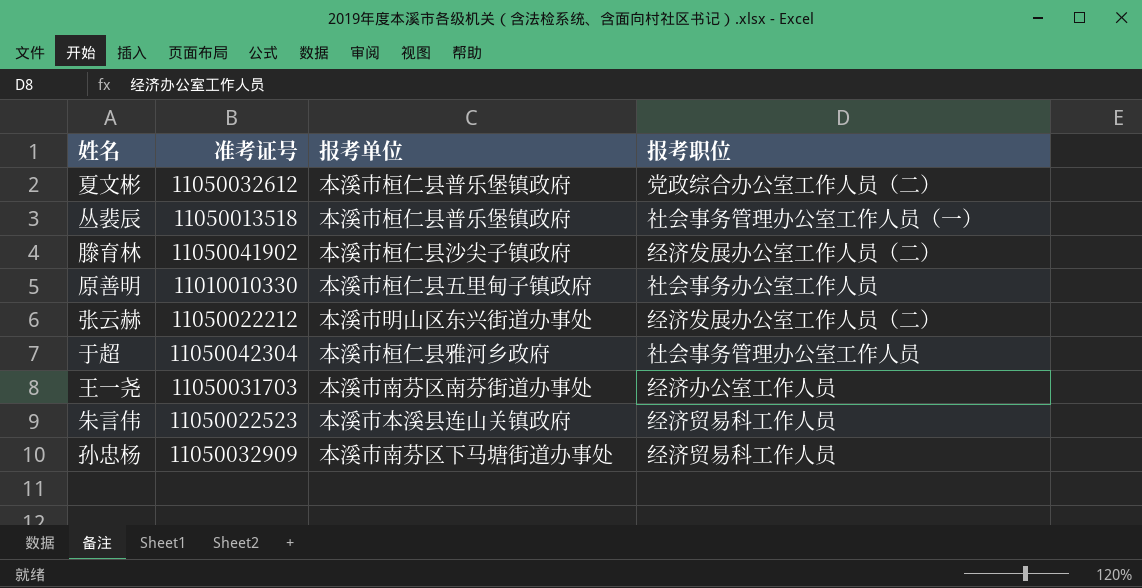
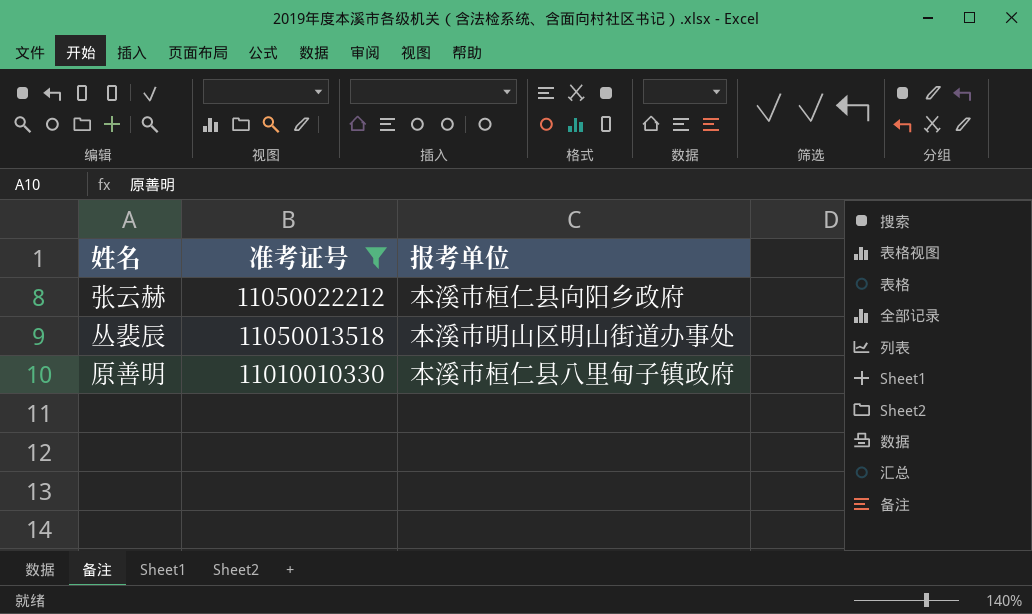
filter: none -> 准考证号 <= 11050022212
row order: none -> 准考证号 descending
column 报考职位 | position: 4 -> none
张云赫 | 报考单位: 本溪市明山区东兴街道办事处 -> 本溪市桓仁县向阳乡政府
丛裴辰 | 报考单位: 本溪市桓仁县普乐堡镇政府 -> 本溪市明山区明山街道办事处
原善明 | 报考单位: 本溪市桓仁县五里甸子镇政府 -> 本溪市桓仁县八里甸子镇政府

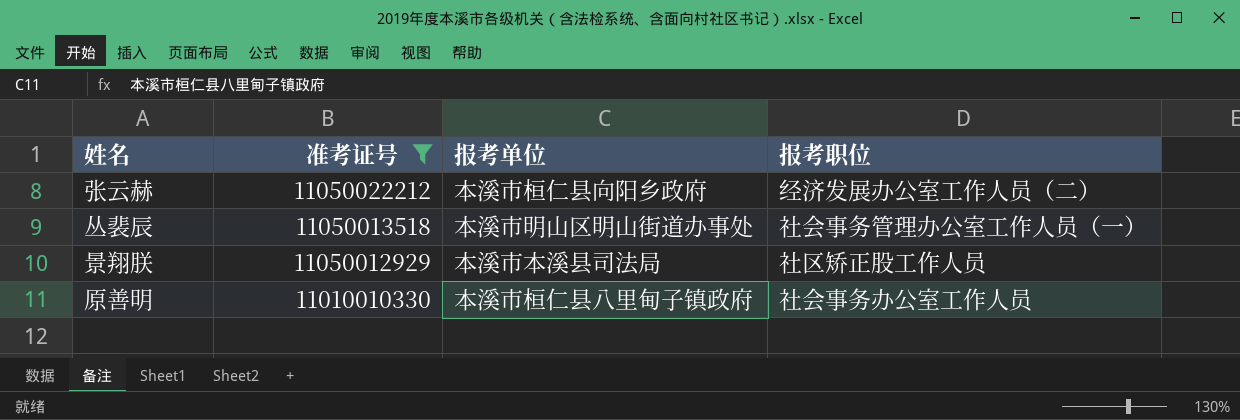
column 报考职位 | position: none -> 4
row 景翔朕: none -> 11050012929 | 本溪市本溪县司法局 | 社区矫正股工作人员

